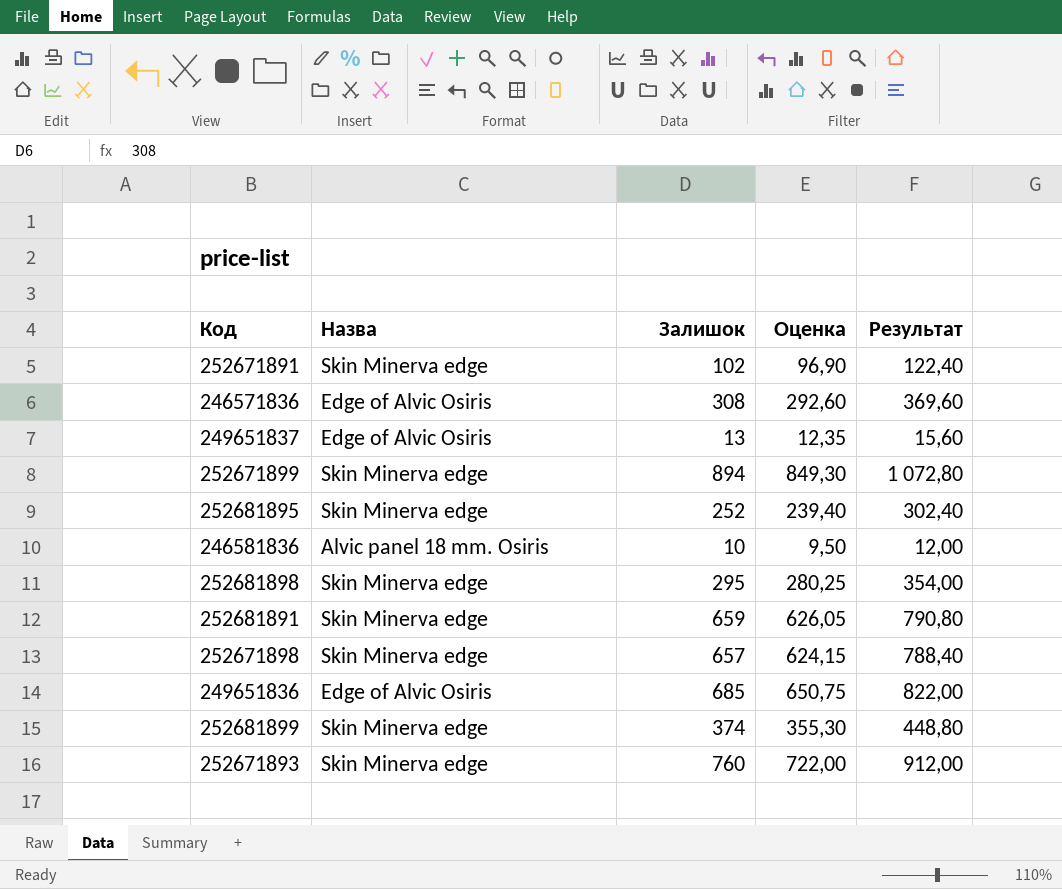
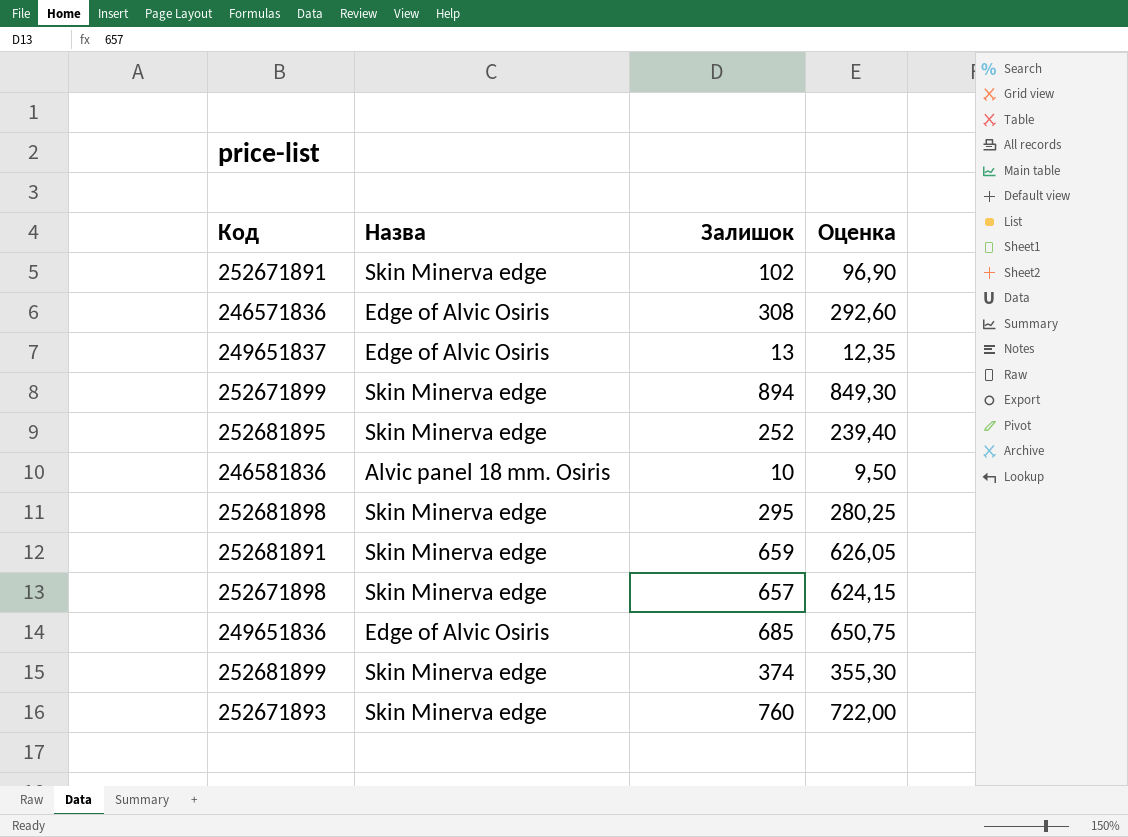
column Результат | formula: [Залишок] * 1,2 -> none

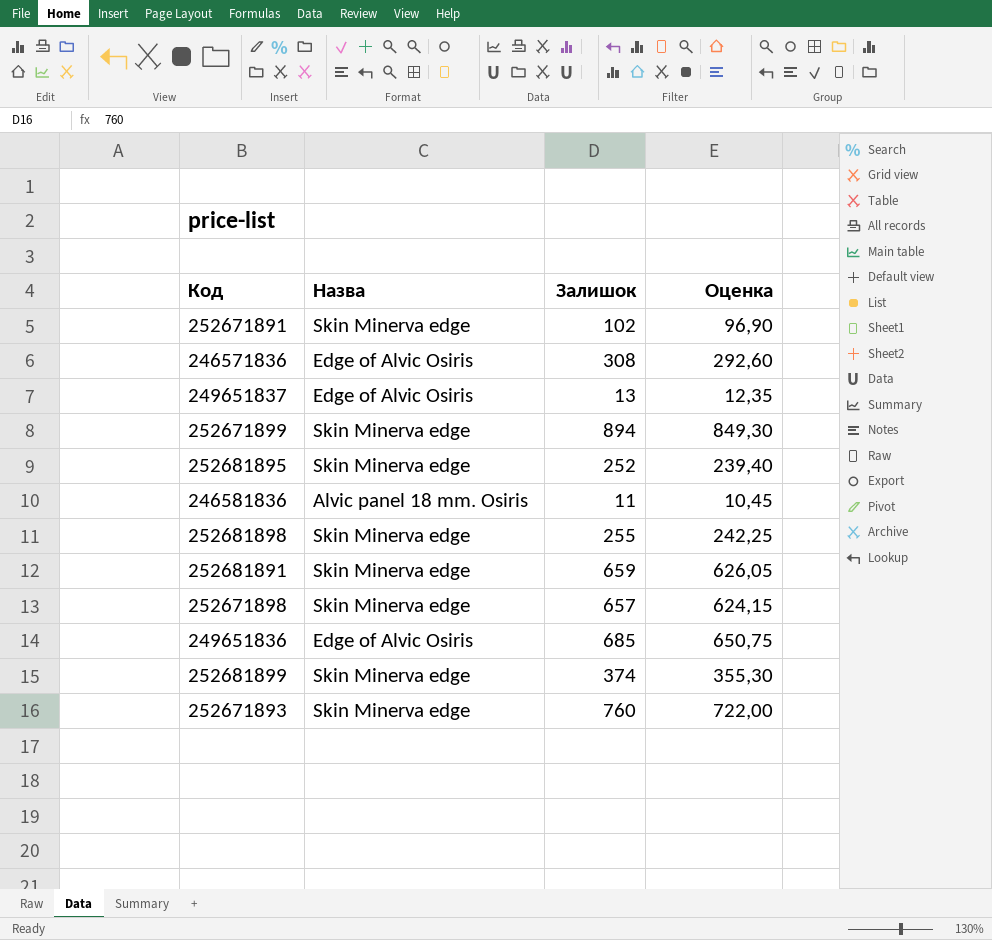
246581836 | Залишок: 10 -> 11
246581836 | Оценка: 9,50 -> 10,45
252681898 | Залишок: 295 -> 255
252681898 | Оценка: 280,25 -> 242,25

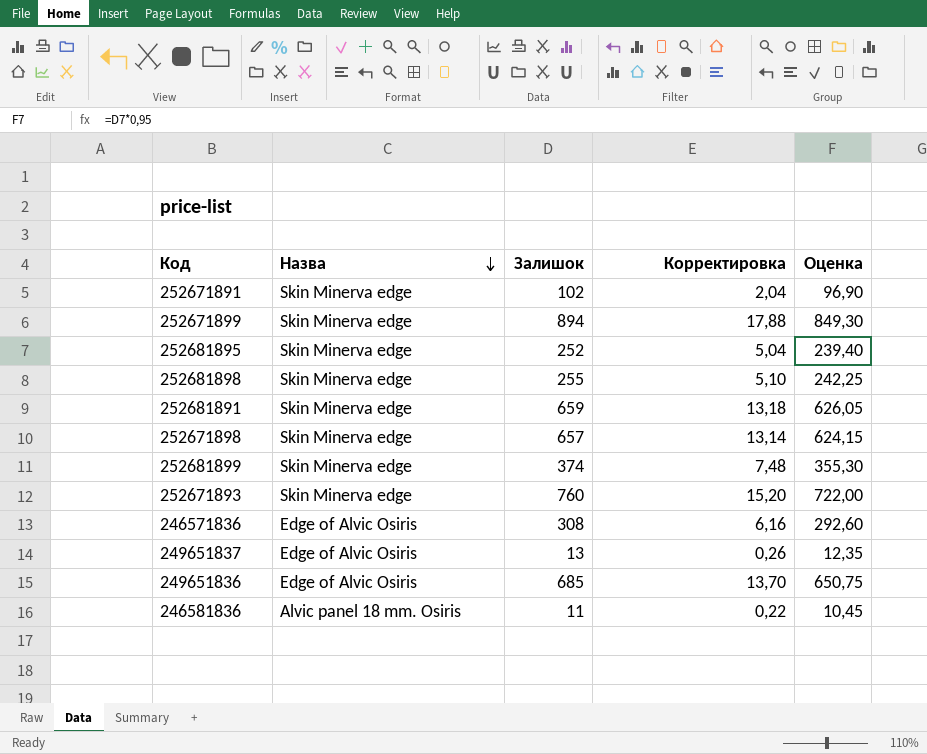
row order: none -> Назва descending
column Корректировка | formula: none -> [Залишок] * 0,02

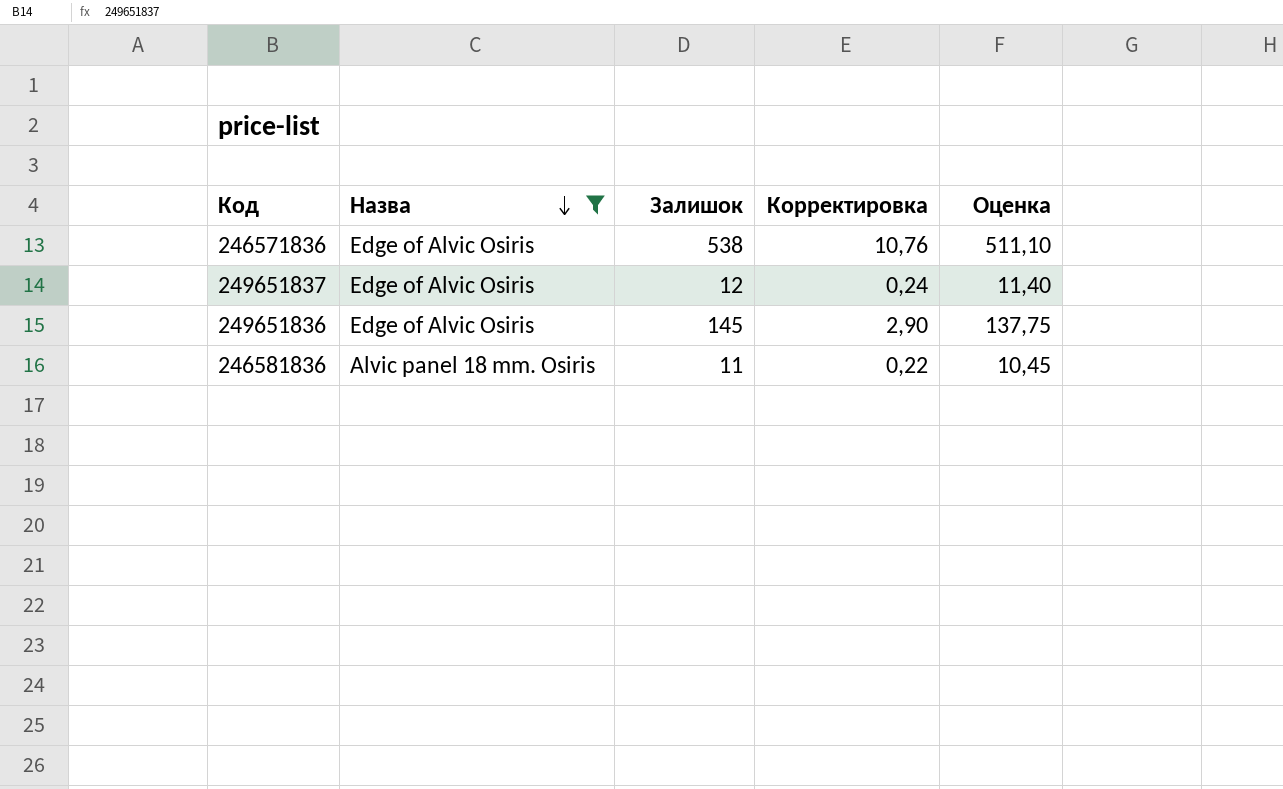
filter: none -> Назва != Skin Minerva edge
246571836 | Залишок: 308 -> 538
246571836 | Корректировка: 6,16 -> 10,76
246571836 | Оценка: 292,60 -> 511,10
249651837 | Залишок: 13 -> 12
249651837 | Корректировка: 0,26 -> 0,24
249651837 | Оценка: 12,35 -> 11,40
249651836 | Залишок: 685 -> 145
249651836 | Корректировка: 13,70 -> 2,90
249651836 | Оценка: 650,75 -> 137,75

